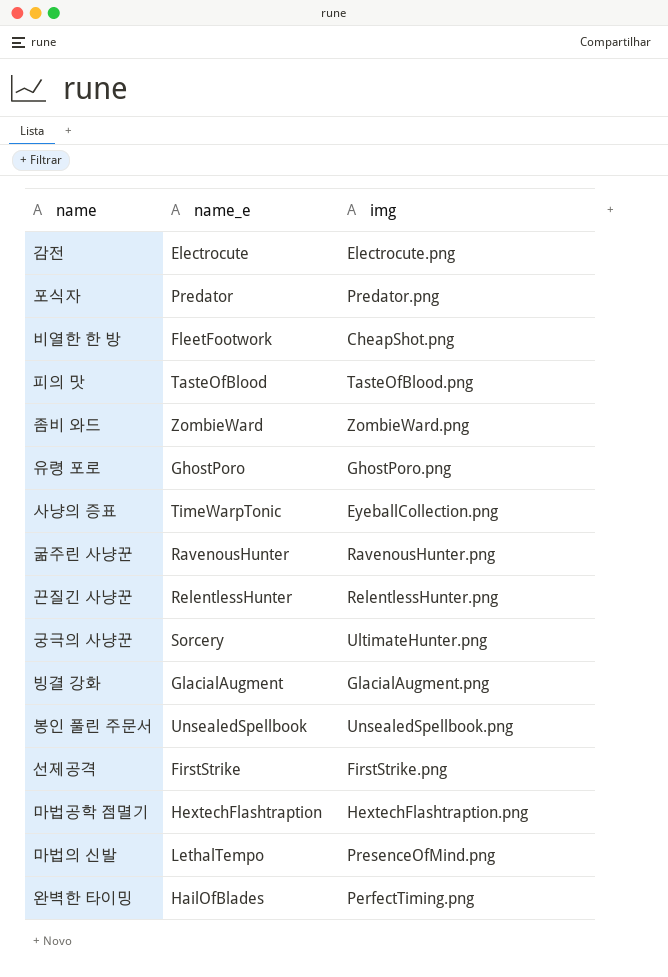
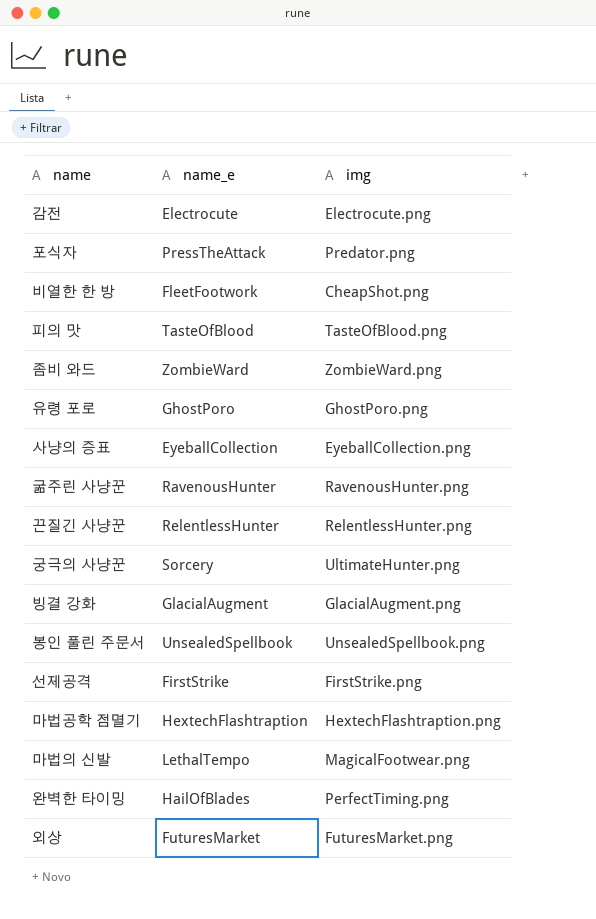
포식자 | name_e: Predator -> PressTheAttack
사냥의 증표 | name_e: TimeWarpTonic -> EyeballCollection
마법의 신발 | img: PresenceOfMind.png -> MagicalFootwear.png
row 외상: none -> FuturesMarket | FuturesMarket.png

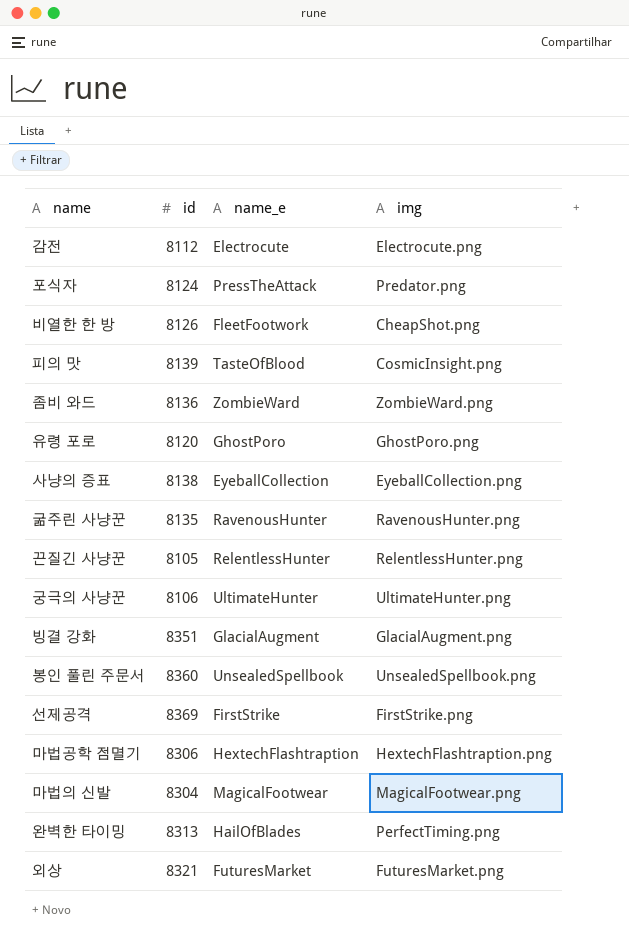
column id | position: none -> 2
피의 맛 | img: TasteOfBlood.png -> CosmicInsight.png
궁극의 사냥꾼 | name_e: Sorcery -> UltimateHunter
마법의 신발 | name_e: LethalTempo -> MagicalFootwear

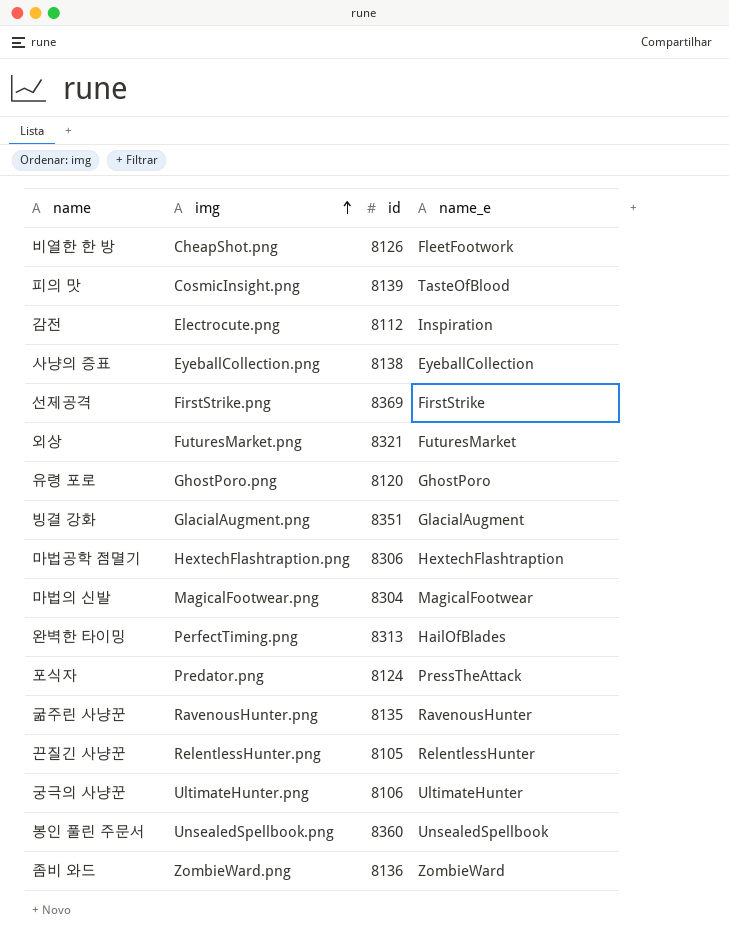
row order: none -> img ascending
column img | position: 4 -> 2
감전 | name_e: Electrocute -> Inspiration

